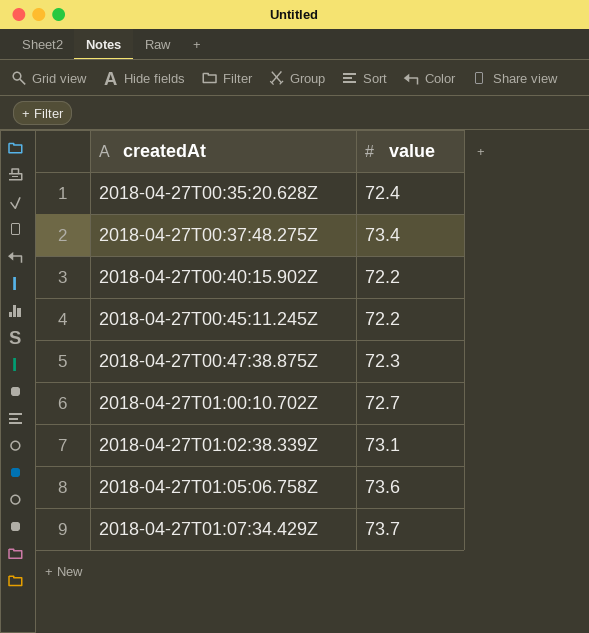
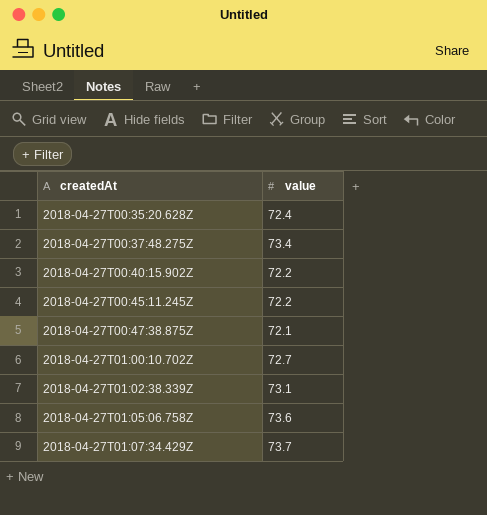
2018-04-27T00:47:38.875Z | value: 72.3 -> 72.1

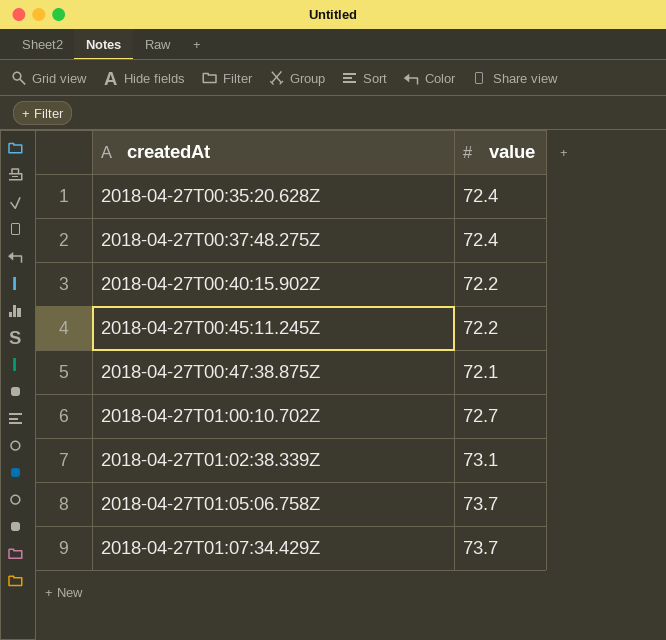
2018-04-27T00:37:48.275Z | value: 73.4 -> 72.4
2018-04-27T01:05:06.758Z | value: 73.6 -> 73.7

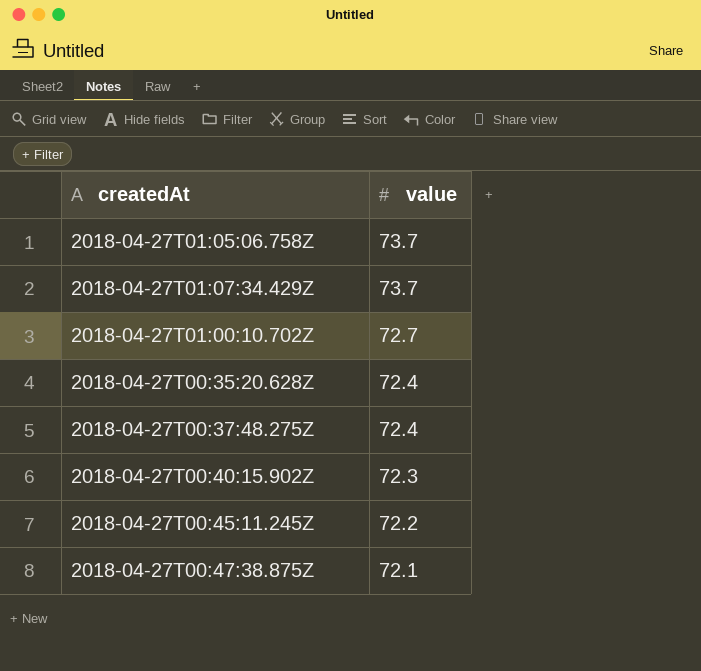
row order: createdAt ascending -> value descending
row 2018-04-27T01:02:38.339Z: 73.1 -> none
2018-04-27T00:40:15.902Z | value: 72.2 -> 72.3

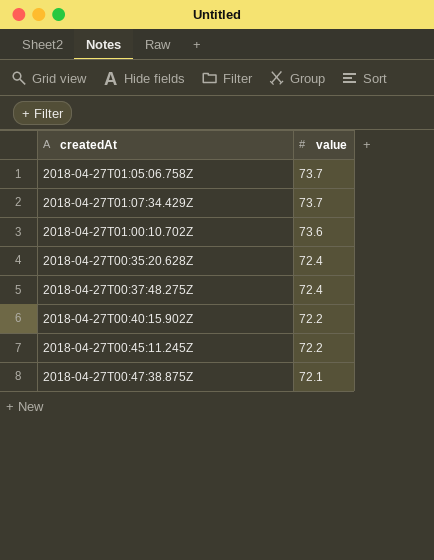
2018-04-27T01:00:10.702Z | value: 72.7 -> 73.6
2018-04-27T00:40:15.902Z | value: 72.3 -> 72.2

